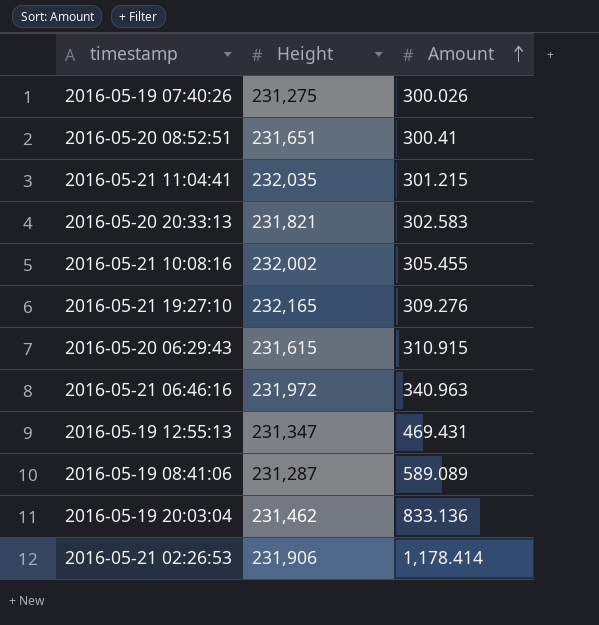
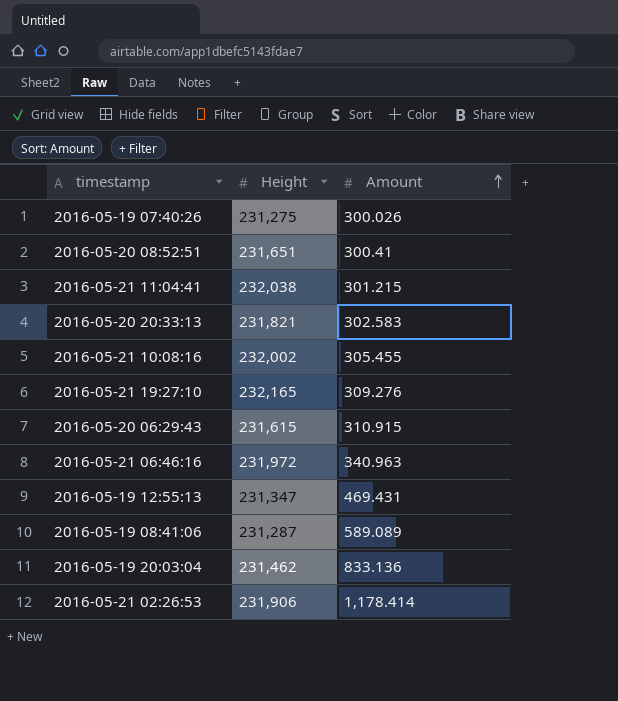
2016-05-21 11:04:41 | Height: 232,035 -> 232,038

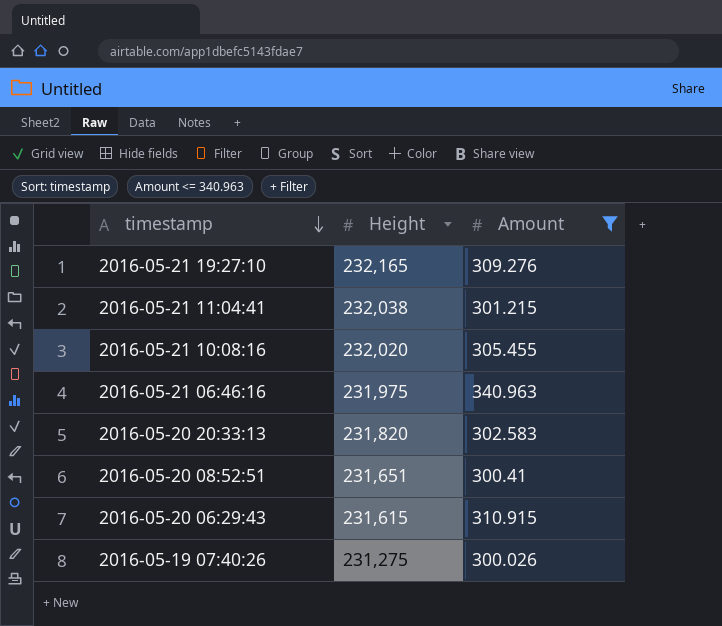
filter: none -> Amount <= 340.963
row order: Amount ascending -> timestamp descending
2016-05-21 10:08:16 | Height: 232,002 -> 232,020
2016-05-21 06:46:16 | Height: 231,972 -> 231,975
2016-05-20 20:33:13 | Height: 231,821 -> 231,820

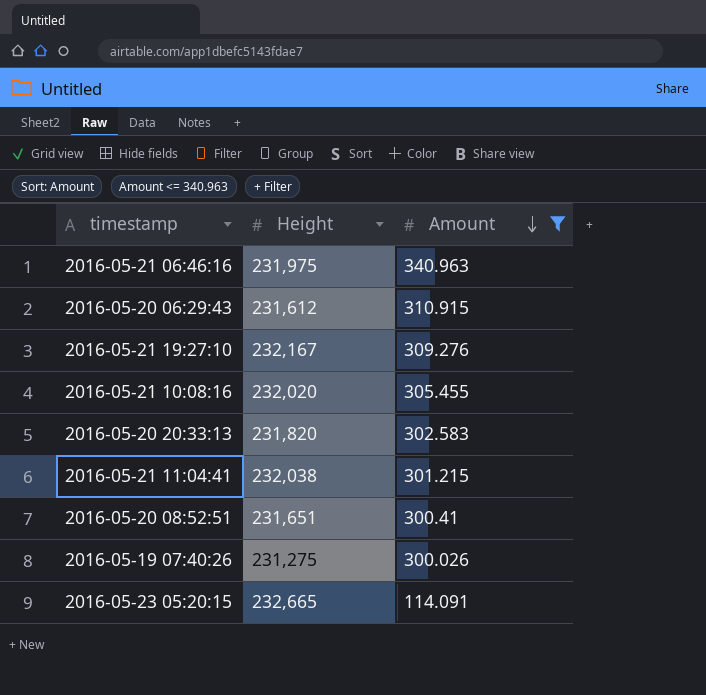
row order: timestamp descending -> Amount descending
2016-05-20 06:29:43 | Height: 231,615 -> 231,612
2016-05-21 19:27:10 | Height: 232,165 -> 232,167
row 2016-05-23 05:20:15: none -> 232,665 | 114.091

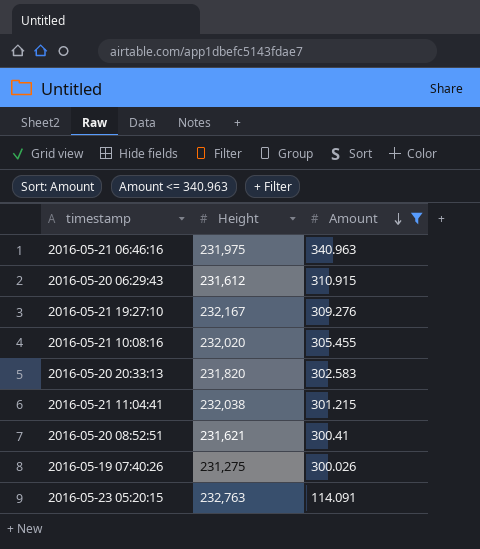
2016-05-20 08:52:51 | Height: 231,651 -> 231,621
2016-05-23 05:20:15 | Height: 232,665 -> 232,763

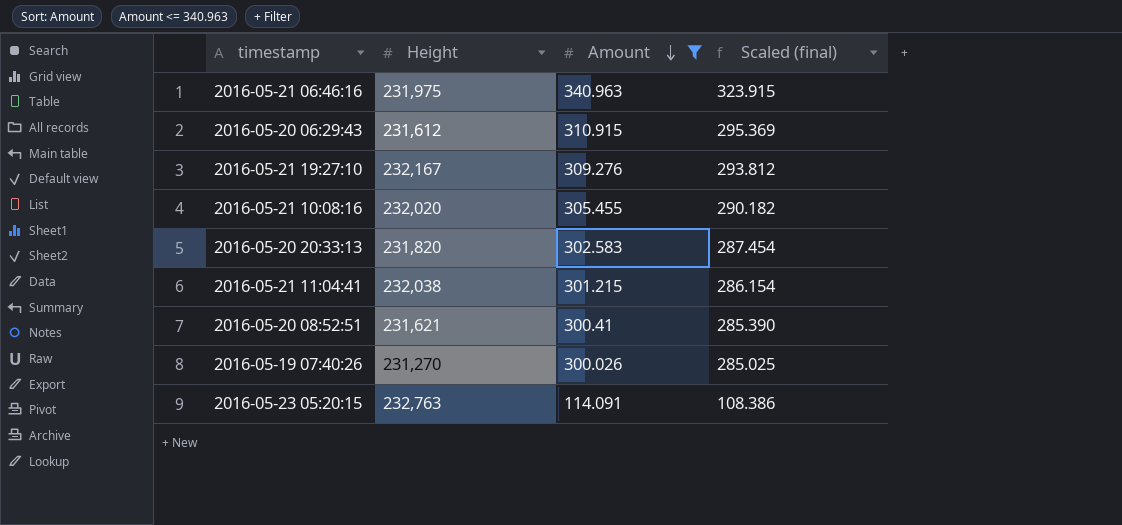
column Scaled (final) | formula: none -> [Amount] * 0.95
2016-05-19 07:40:26 | Height: 231,275 -> 231,270

